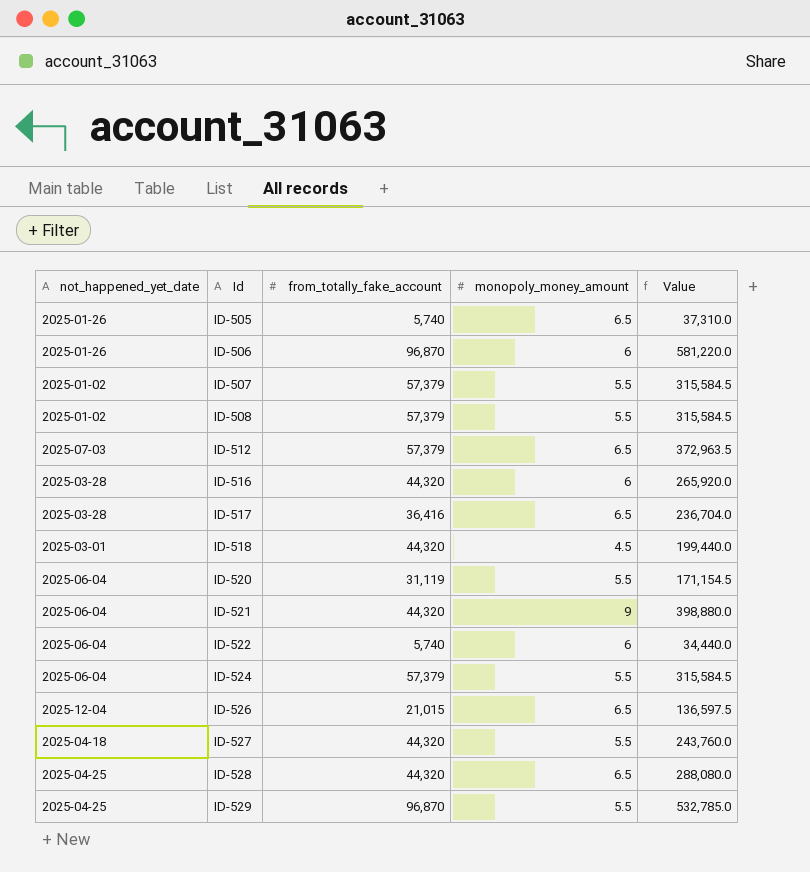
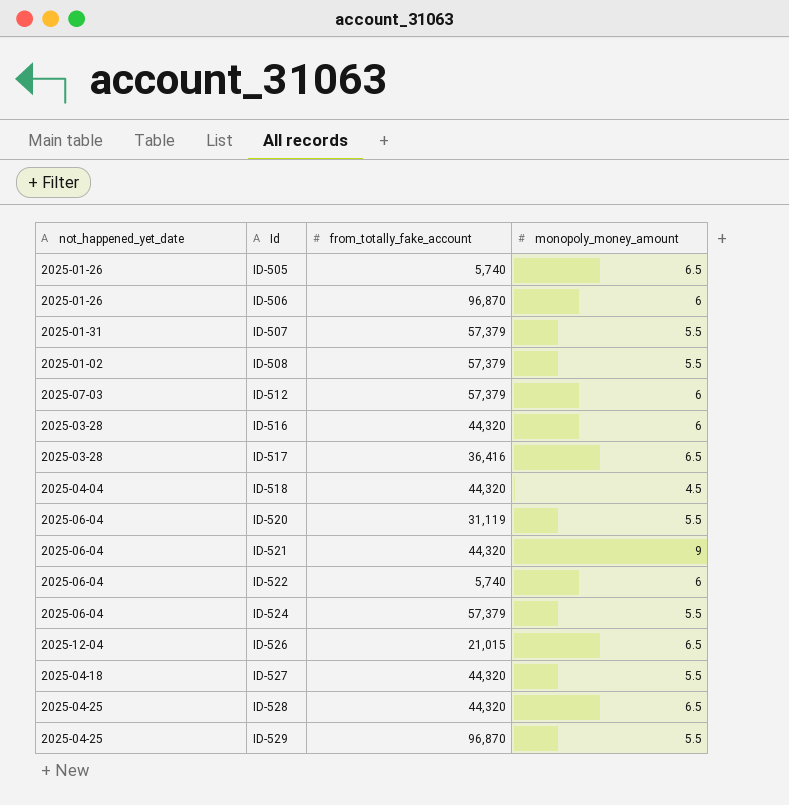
column Value | formula: [from_totally_fake_account] * [monopoly_money_amount] -> none
ID-507 | not_happened_yet_date: 2025-01-02 -> 2025-01-31
ID-512 | monopoly_money_amount: 6.5 -> 6
ID-518 | not_happened_yet_date: 2025-03-01 -> 2025-04-04

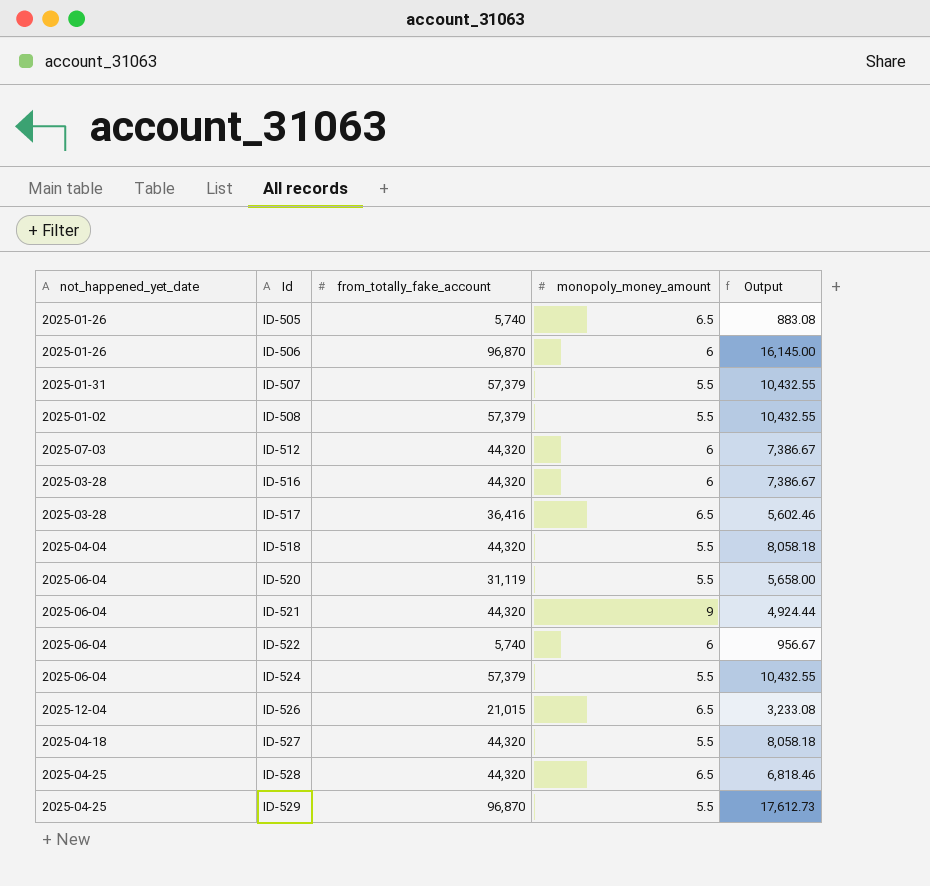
column Output | formula: none -> [from_totally_fake_account] / [monopoly_money_amount]
ID-512 | from_totally_fake_account: 57,379 -> 44,320
ID-518 | monopoly_money_amount: 4.5 -> 5.5

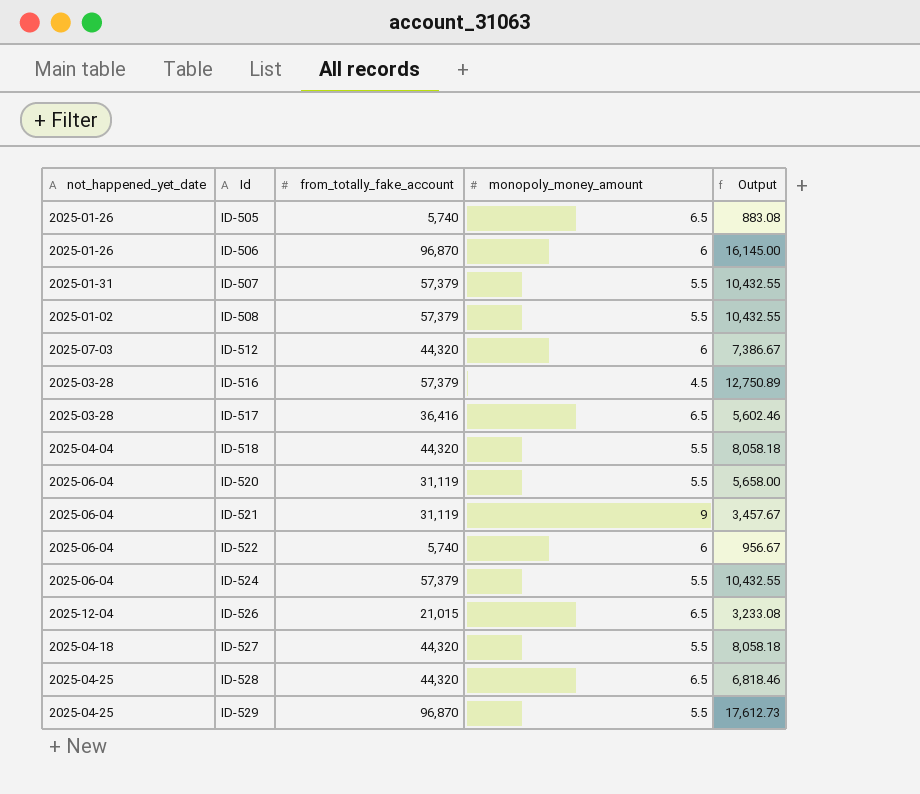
ID-516 | from_totally_fake_account: 44,320 -> 57,379
ID-516 | monopoly_money_amount: 6 -> 4.5
ID-516 | Output: 7,386.67 -> 12,750.89
ID-521 | from_totally_fake_account: 44,320 -> 31,119
ID-521 | Output: 4,924.44 -> 3,457.67

